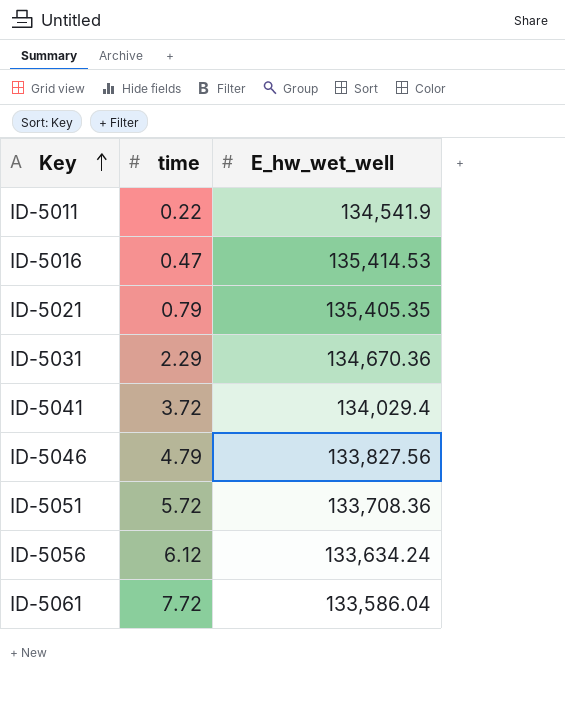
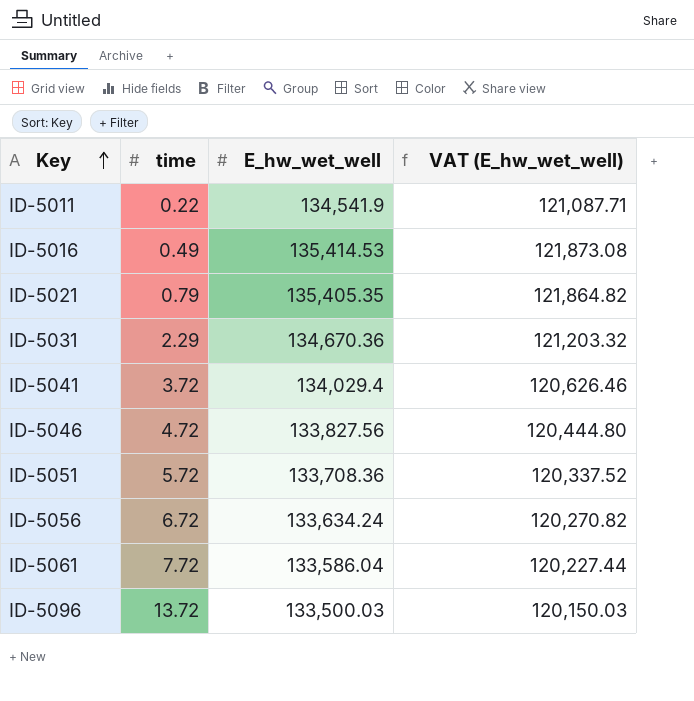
column VAT (E_hw_wet_well) | formula: none -> [E_hw_wet_well] * 0.9
ID-5016 | time: 0.47 -> 0.49
ID-5046 | time: 4.79 -> 4.72
ID-5056 | time: 6.12 -> 6.72
row ID-5096: none -> 13.72 | 133,500.03 | 120,150.03

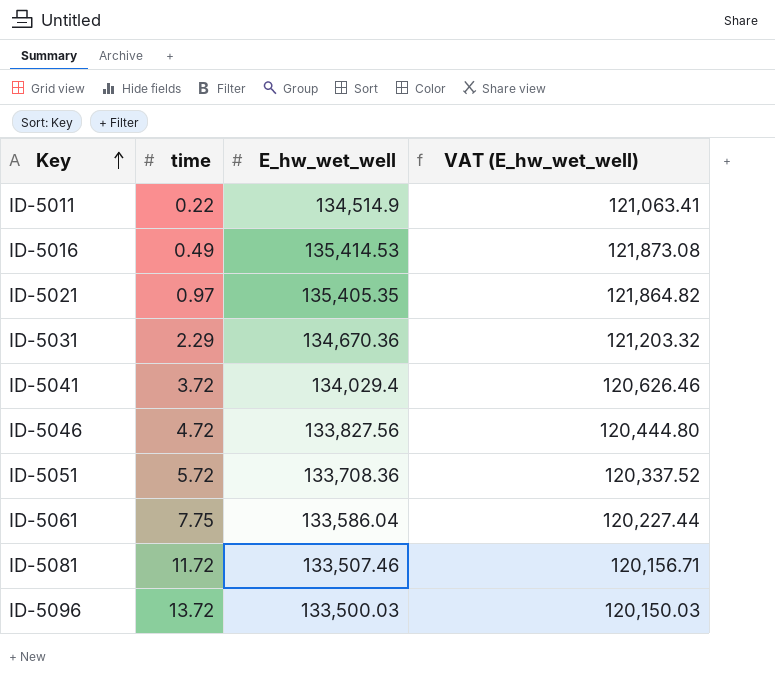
row ID-5056: 6.72 | 133,634.24 | 120,270.82 -> none
ID-5011 | E_hw_wet_well: 134,541.9 -> 134,514.9
ID-5011 | VAT (E_hw_wet_well): 121,087.71 -> 121,063.41
ID-5021 | time: 0.79 -> 0.97
ID-5061 | time: 7.72 -> 7.75
row ID-5081: none -> 11.72 | 133,507.46 | 120,156.71

